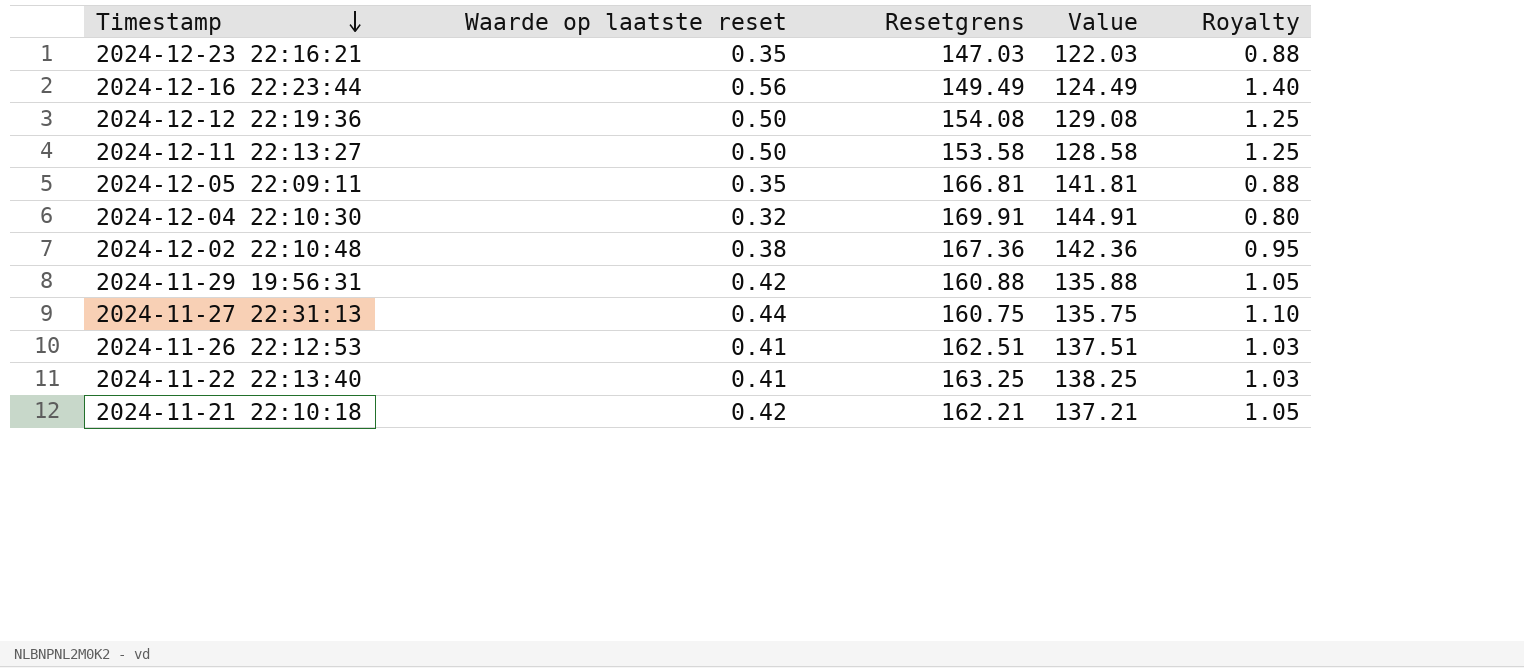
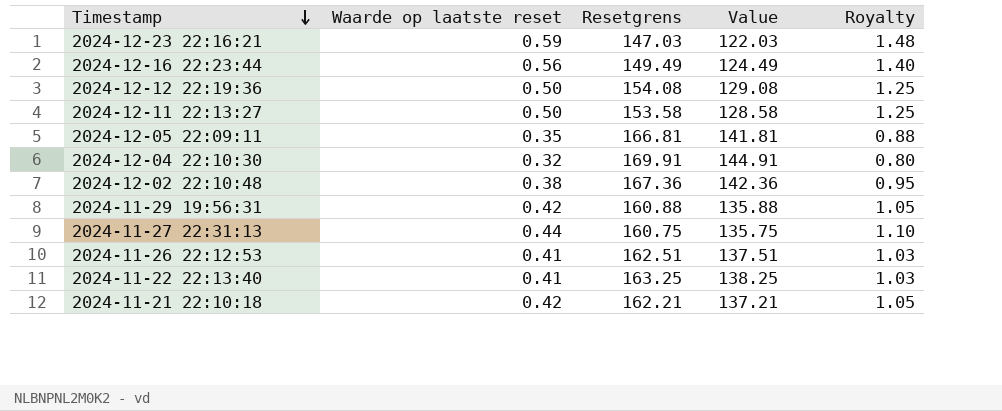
2024-12-23 22:16:21 | Waarde op laatste reset: 0.35 -> 0.59
2024-12-23 22:16:21 | Royalty: 0.88 -> 1.48

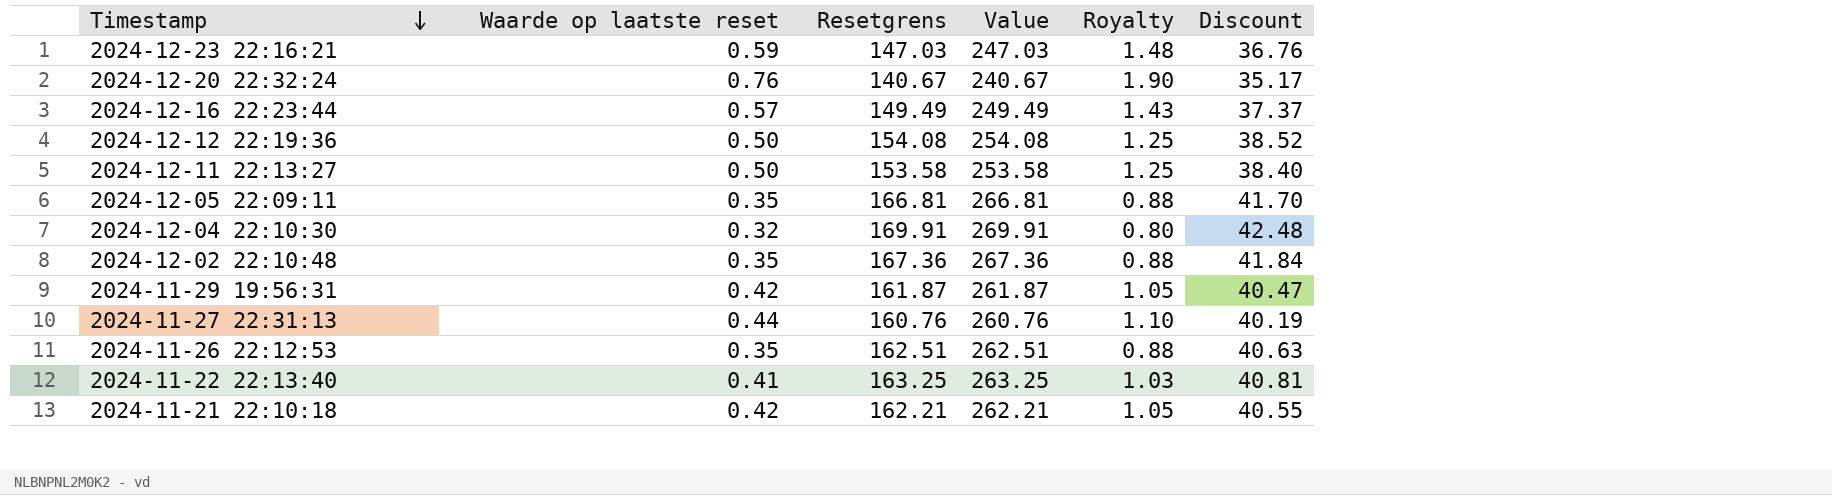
column Value | formula: [Resetgrens] - 25 -> [Resetgrens] + 100
column Discount | formula: none -> [Resetgrens] * 0.25
row 2024-12-20 22:32:24: none -> 0.76 | 140.67 | 240.67 | 1.90 | 35.17
2024-12-16 22:23:44 | Waarde op laatste reset: 0.56 -> 0.57
2024-12-16 22:23:44 | Royalty: 1.40 -> 1.43
2024-12-02 22:10:48 | Waarde op laatste reset: 0.38 -> 0.35
2024-12-02 22:10:48 | Royalty: 0.95 -> 0.88
2024-11-29 19:56:31 | Resetgrens: 160.88 -> 161.87
2024-11-27 22:31:13 | Resetgrens: 160.75 -> 160.76
2024-11-26 22:12:53 | Waarde op laatste reset: 0.41 -> 0.35
2024-11-26 22:12:53 | Royalty: 1.03 -> 0.88

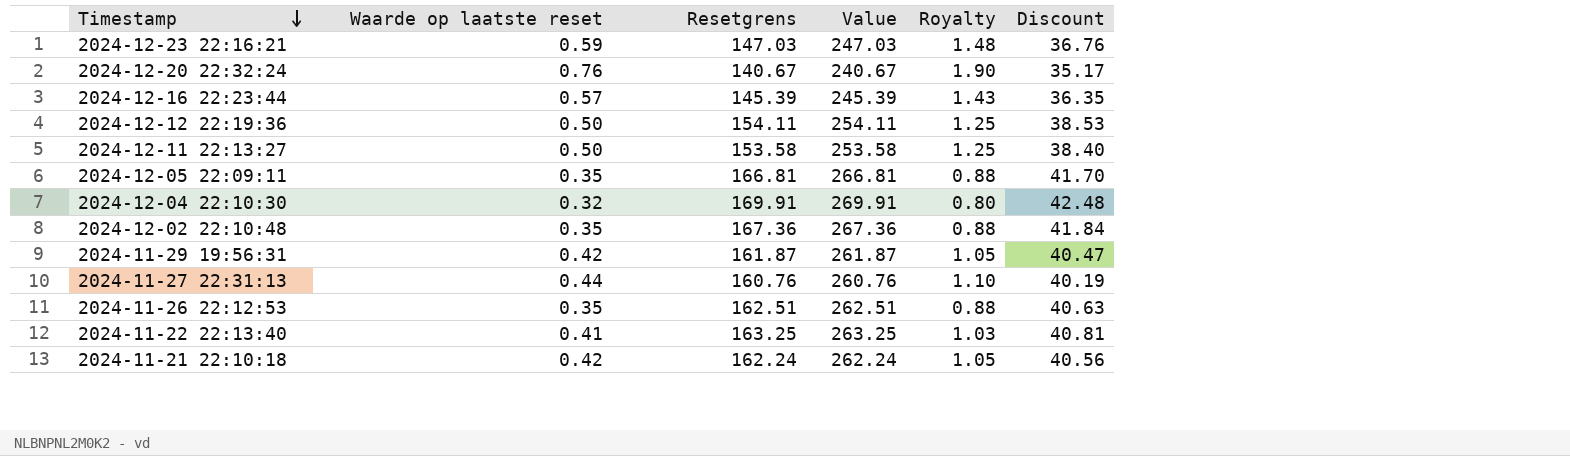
2024-12-16 22:23:44 | Resetgrens: 149.49 -> 145.39
2024-12-16 22:23:44 | Value: 249.49 -> 245.39
2024-12-16 22:23:44 | Discount: 37.37 -> 36.35
2024-12-12 22:19:36 | Resetgrens: 154.08 -> 154.11
2024-12-12 22:19:36 | Value: 254.08 -> 254.11
2024-12-12 22:19:36 | Discount: 38.52 -> 38.53
2024-11-21 22:10:18 | Resetgrens: 162.21 -> 162.24
2024-11-21 22:10:18 | Value: 262.21 -> 262.24
2024-11-21 22:10:18 | Discount: 40.55 -> 40.56

